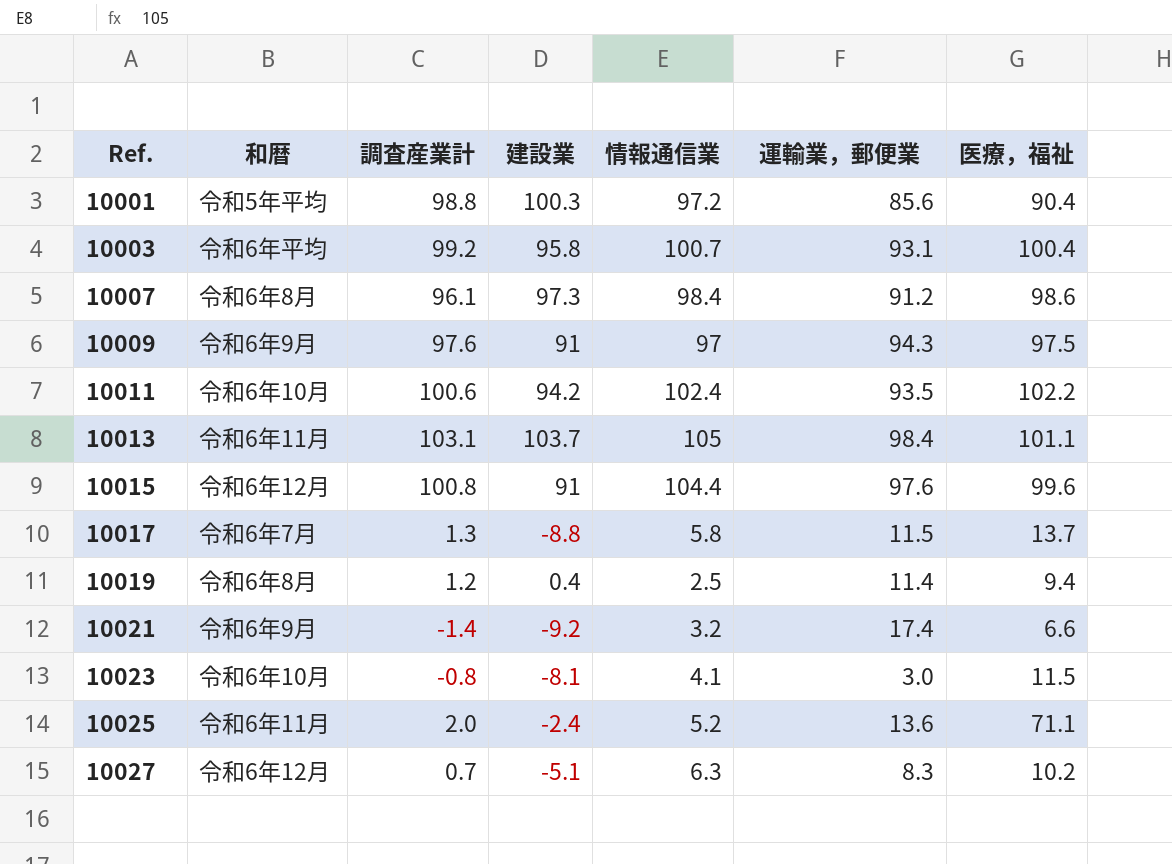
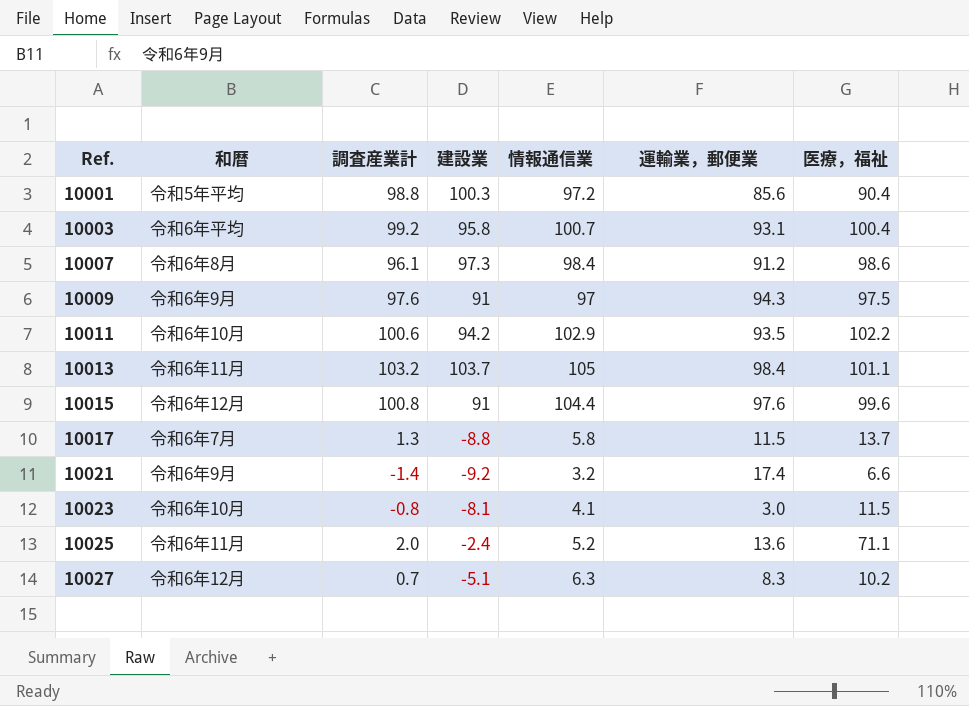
row 10019: 令和6年8月 | 1.2 | 0.4 | 2.5 | 11.4 | 9.4 -> none
10011 | 情報通信業: 102.4 -> 102.9
10013 | 調査産業計: 103.1 -> 103.2

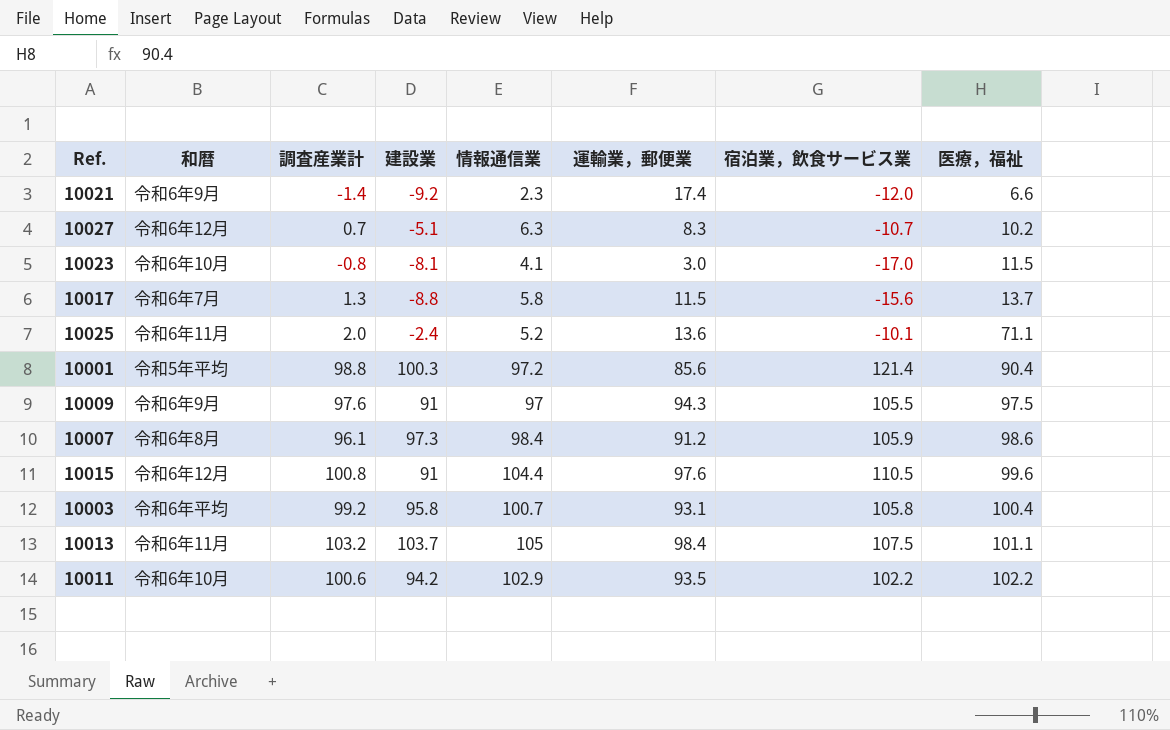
row order: Ref. ascending -> 医療，福祉 ascending
column 宿泊業，飲食サービス業 | position: none -> 7
10021 | 情報通信業: 3.2 -> 2.3

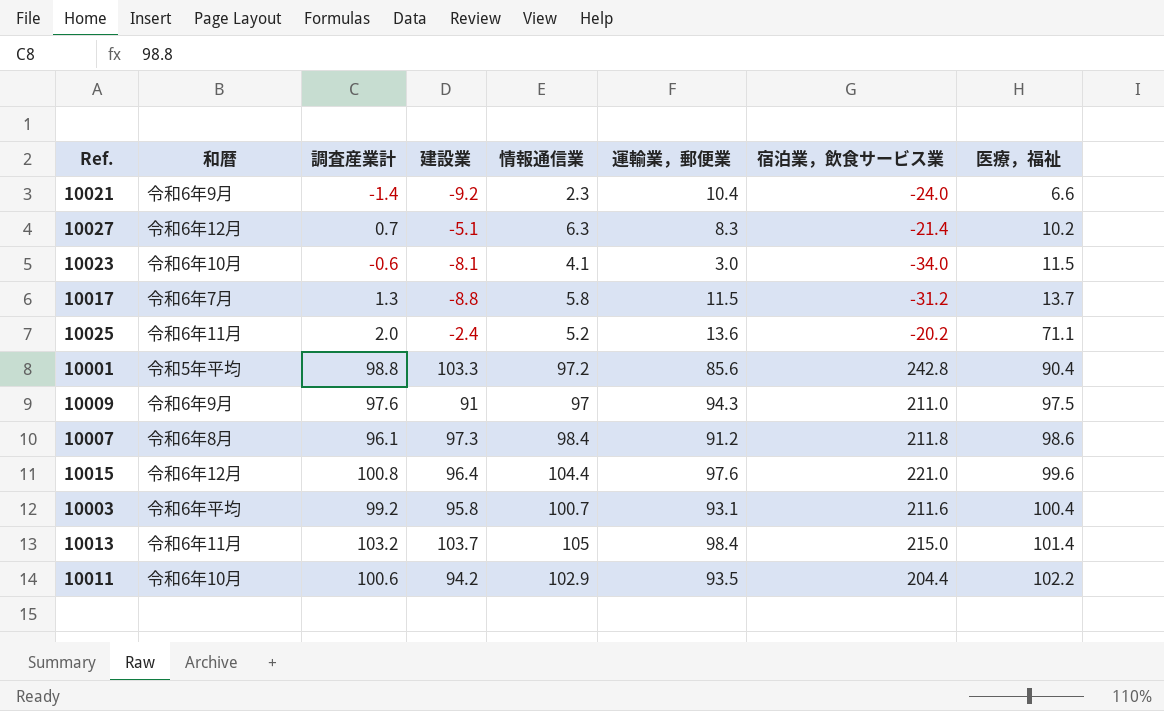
10021 | 運輸業，郵便業: 17.4 -> 10.4
10021 | 宿泊業，飲食サービス業: -12.0 -> -24.0
10027 | 宿泊業，飲食サービス業: -10.7 -> -21.4
10023 | 調査産業計: -0.8 -> -0.6
10023 | 宿泊業，飲食サービス業: -17.0 -> -34.0
10017 | 宿泊業，飲食サービス業: -15.6 -> -31.2
10025 | 宿泊業，飲食サービス業: -10.1 -> -20.2
10001 | 建設業: 100.3 -> 103.3
10001 | 宿泊業，飲食サービス業: 121.4 -> 242.8
10009 | 宿泊業，飲食サービス業: 105.5 -> 211.0
10007 | 宿泊業，飲食サービス業: 105.9 -> 211.8
10015 | 建設業: 91 -> 96.4
10015 | 宿泊業，飲食サービス業: 110.5 -> 221.0
10003 | 宿泊業，飲食サービス業: 105.8 -> 211.6
10013 | 宿泊業，飲食サービス業: 107.5 -> 215.0
10013 | 医療，福祉: 101.1 -> 101.4
10011 | 宿泊業，飲食サービス業: 102.2 -> 204.4

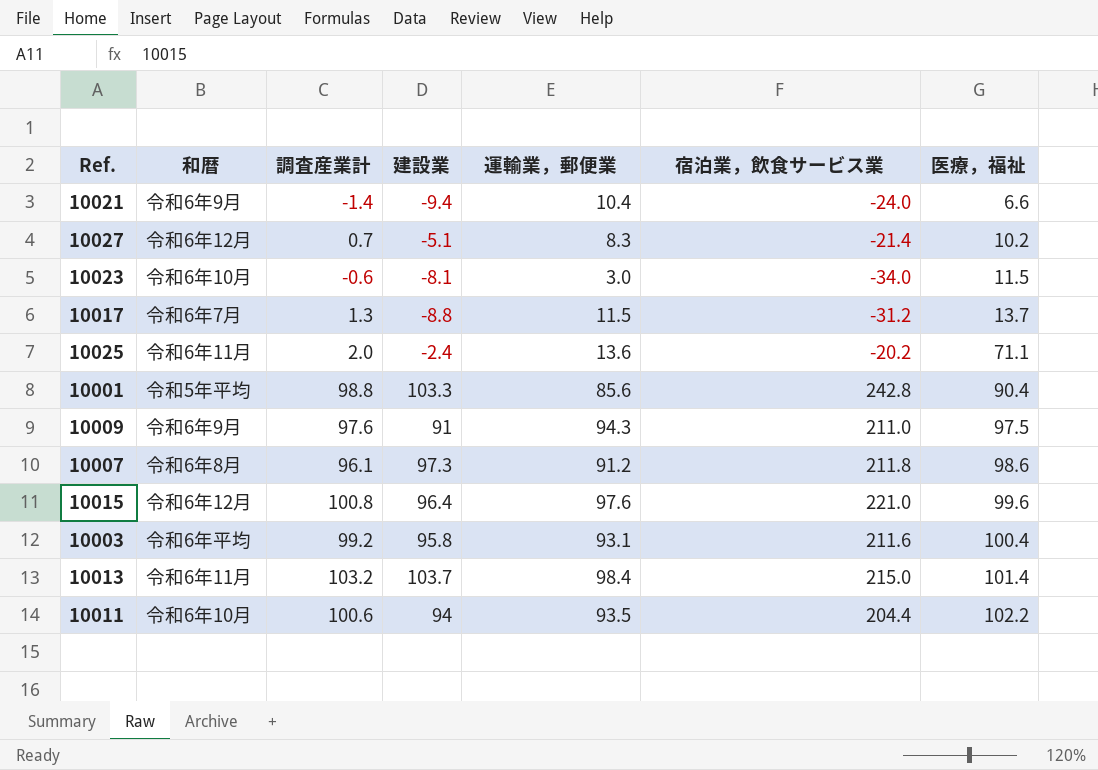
column 情報通信業 | position: 5 -> none
10021 | 建設業: -9.2 -> -9.4
10011 | 建設業: 94.2 -> 94

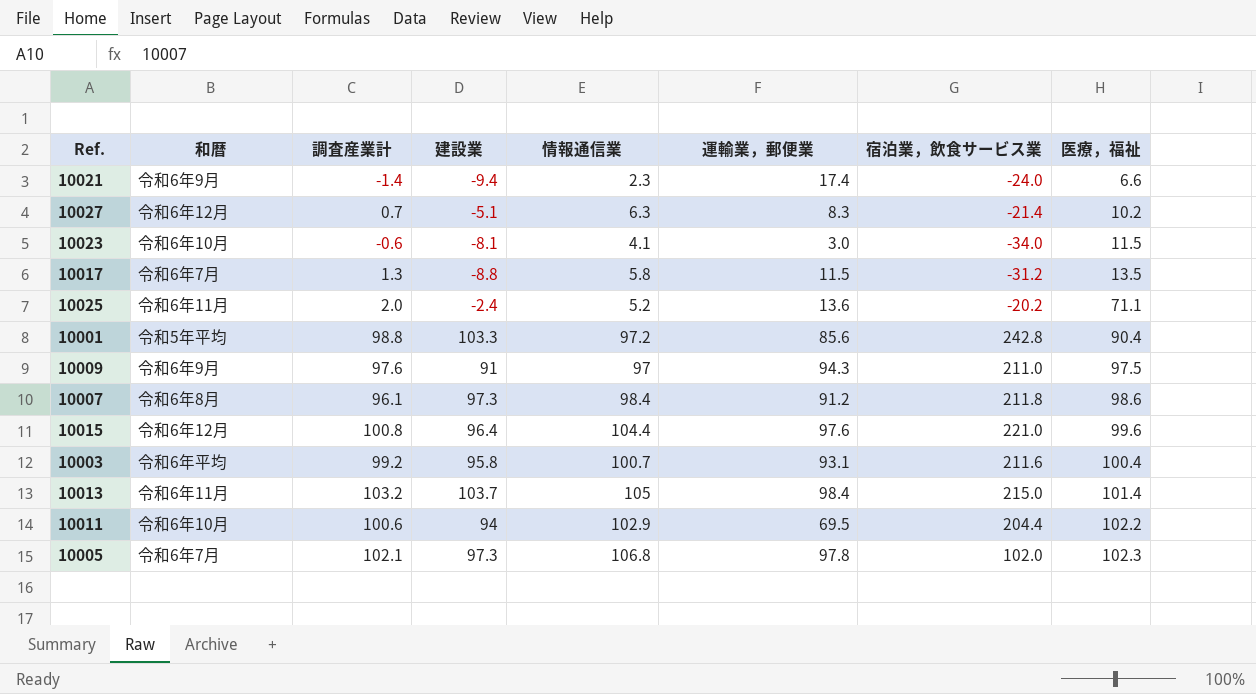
column 情報通信業 | position: none -> 5
10021 | 運輸業，郵便業: 10.4 -> 17.4
10017 | 医療，福祉: 13.7 -> 13.5
10011 | 運輸業，郵便業: 93.5 -> 69.5
row 10005: none -> 令和6年7月 | 102.1 | 97.3 | 106.8 | 97.8 | 102.0 | 102.3

